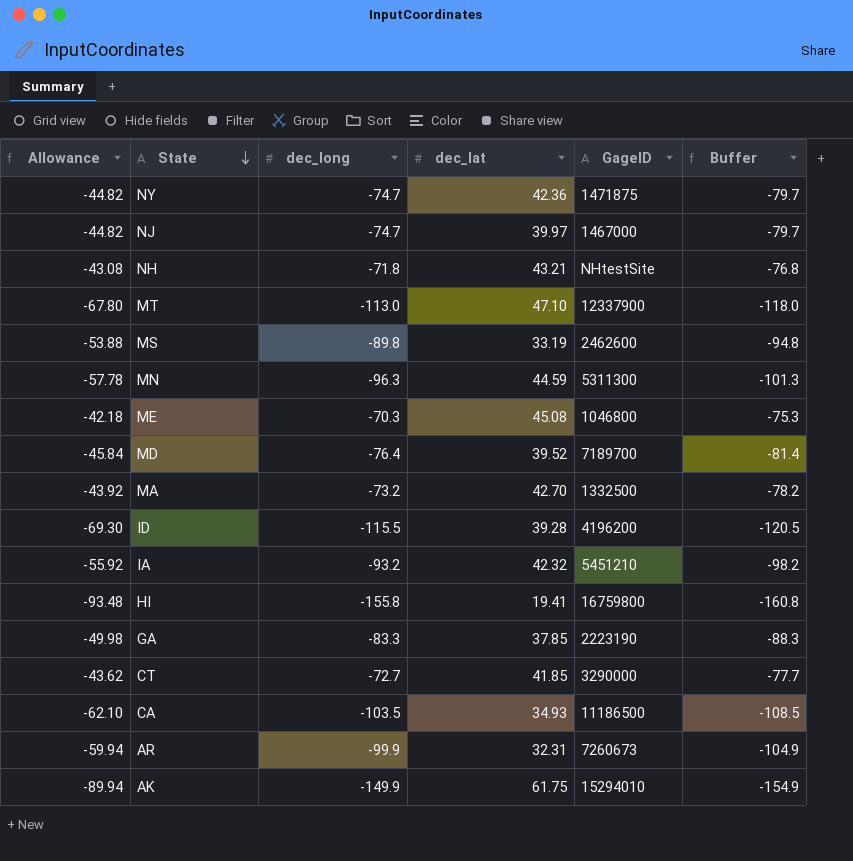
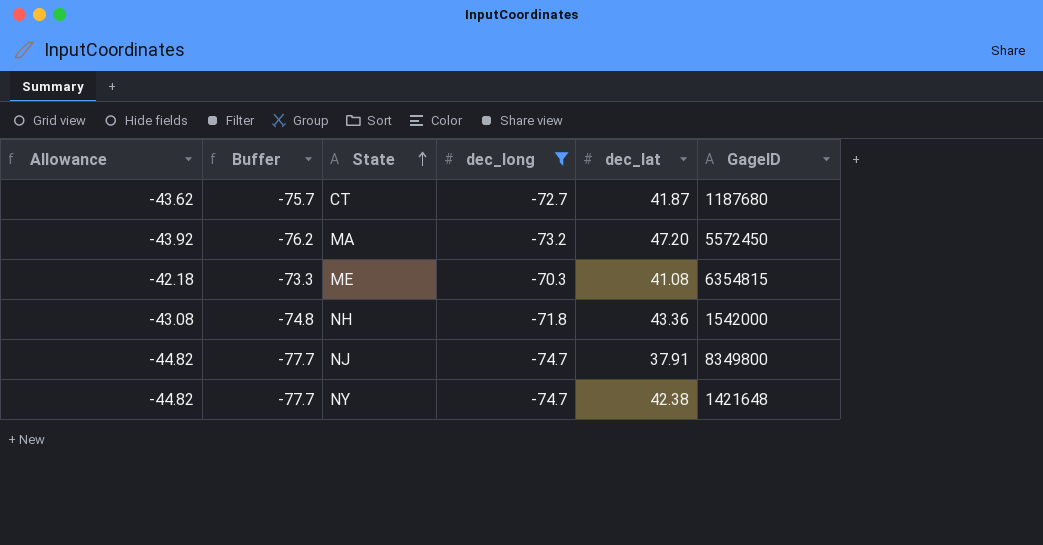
filter: none -> dec_long >= -74.7
row order: State descending -> State ascending
column Buffer | formula: [dec_long] - 5 -> [dec_long] - 3
column Buffer | position: 6 -> 2
CT | dec_lat: 41.85 -> 41.87
CT | GageID: 3290000 -> 1187680
MA | dec_lat: 42.70 -> 47.20
MA | GageID: 1332500 -> 5572450
ME | dec_lat: 45.08 -> 41.08
ME | GageID: 1046800 -> 6354815
NH | dec_lat: 43.21 -> 43.36
NH | GageID: NHtestSite -> 1542000
NJ | dec_lat: 39.97 -> 37.91
NJ | GageID: 1467000 -> 8349800
NY | dec_lat: 42.36 -> 42.38
NY | GageID: 1471875 -> 1421648

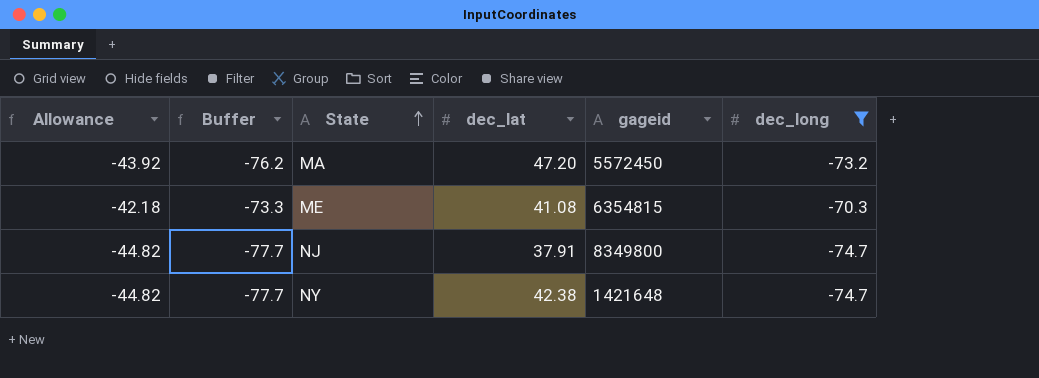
column name: GageID -> gageid
column dec_long | position: 4 -> 6
row CT: -43.62 | -75.7 | -72.7 | 41.87 | 1187680 -> none
row NH: -43.08 | -74.8 | -71.8 | 43.36 | 1542000 -> none

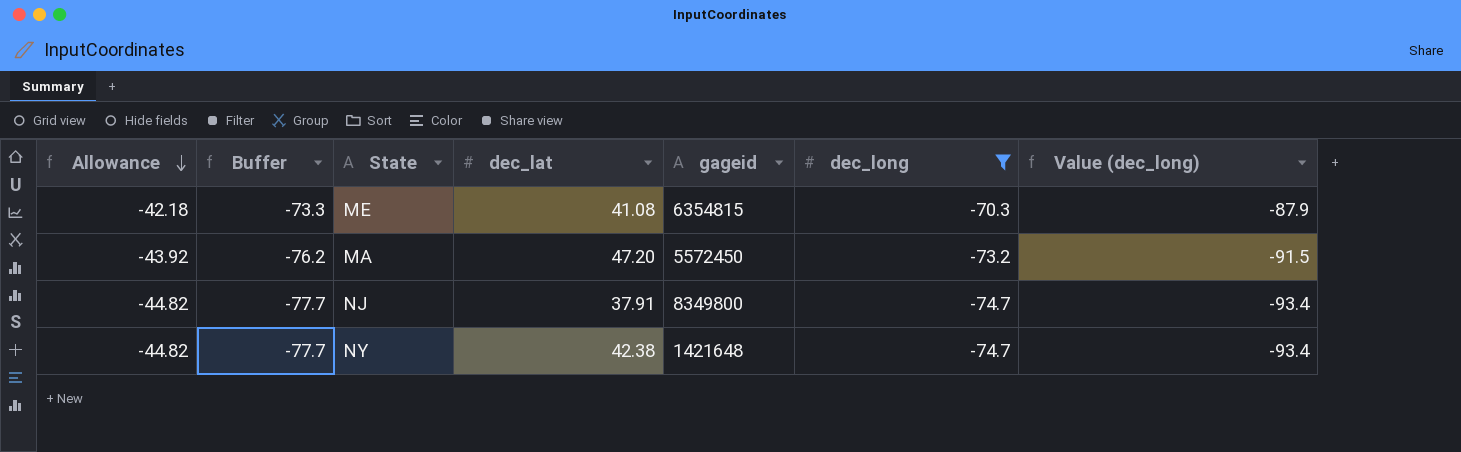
row order: State ascending -> Allowance descending
column Value (dec_long) | formula: none -> [dec_long] * 1.25

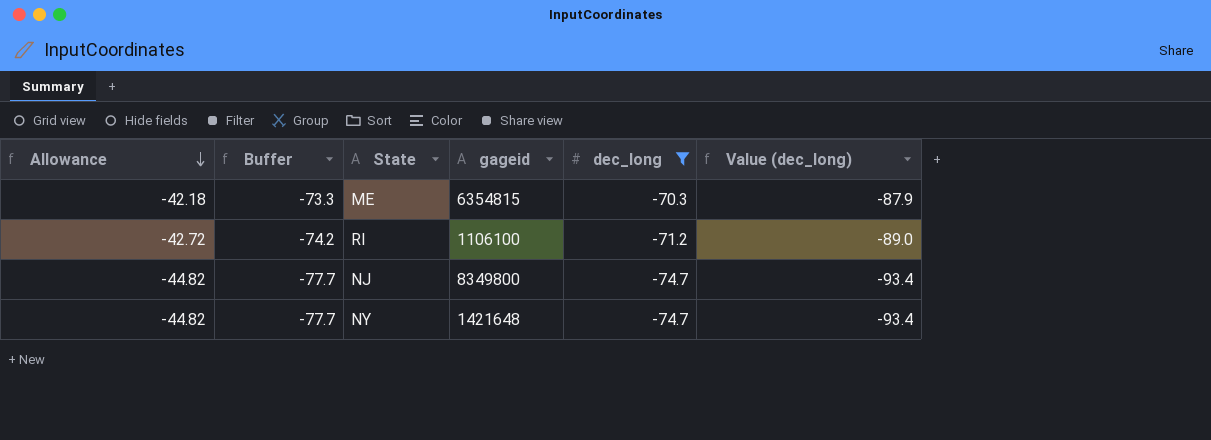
column dec_lat | position: 4 -> none
row MA: -43.92 | -76.2 | 47.20 | 5572450 | -73.2 | -91.5 -> none
row RI: none -> -42.72 | -74.2 | 1106100 | -71.2 | -89.0

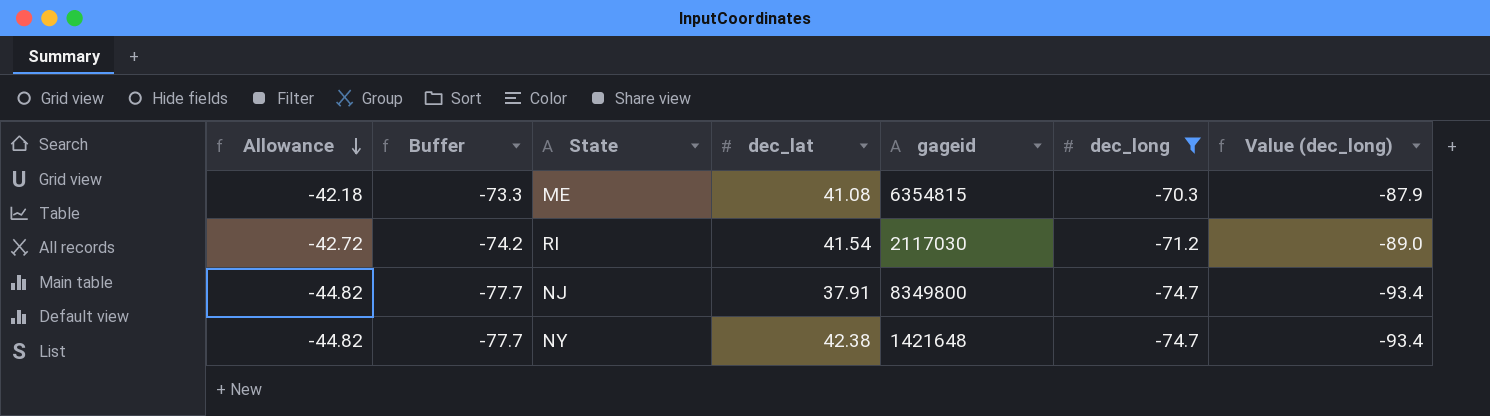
column dec_lat | position: none -> 4
RI | gageid: 1106100 -> 2117030

